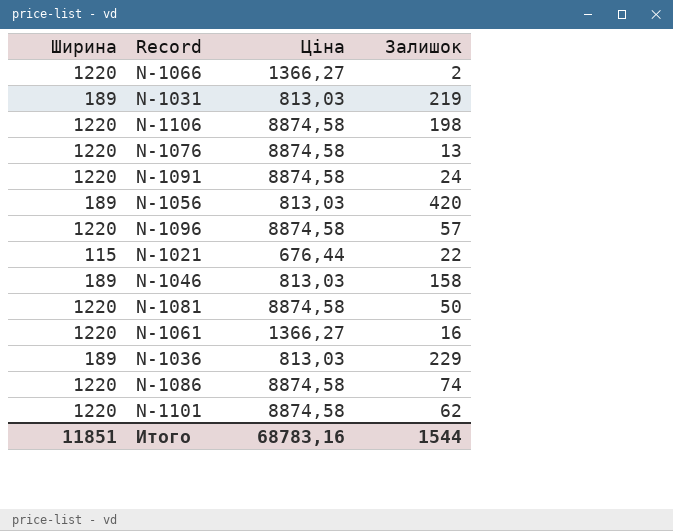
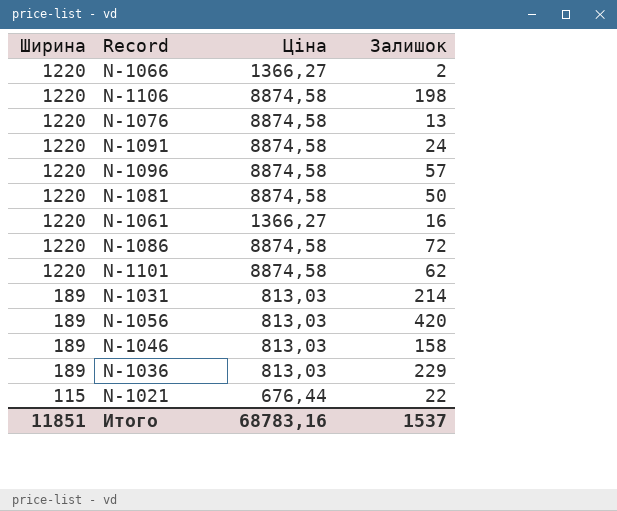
row order: none -> Ширина descending
N-1086 | Залишок: 74 -> 72
N-1031 | Залишок: 219 -> 214
Итого | Залишок: 1544 -> 1537

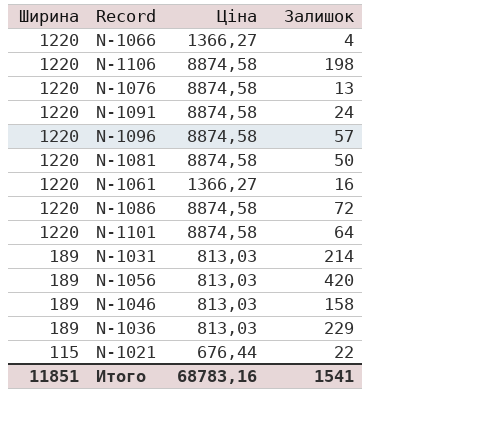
N-1066 | Залишок: 2 -> 4
N-1101 | Залишок: 62 -> 64
Итого | Залишок: 1537 -> 1541

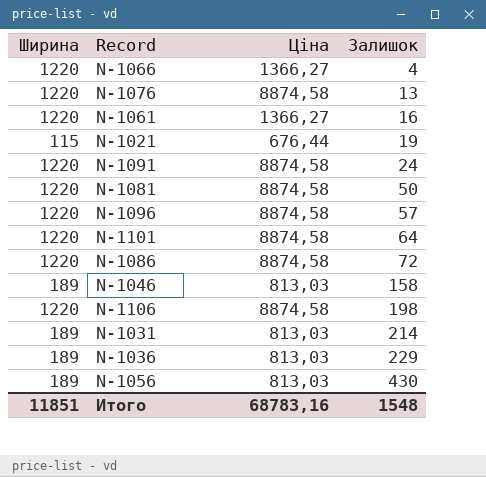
row order: Ширина descending -> Залишок ascending
N-1021 | Залишок: 22 -> 19
N-1056 | Залишок: 420 -> 430
Итого | Залишок: 1541 -> 1548

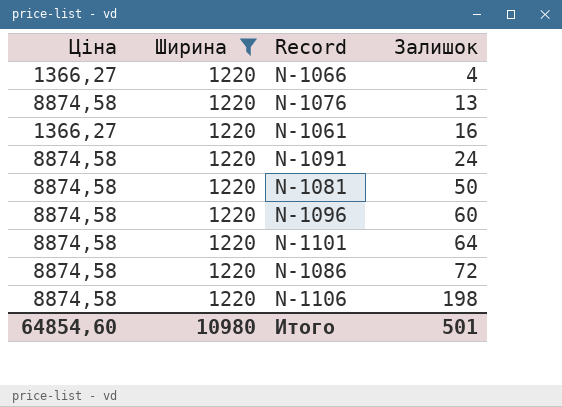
filter: none -> Ширина = 1220
column Ціна | position: 3 -> 1
N-1096 | Залишок: 57 -> 60
Итого | Ціна: 68783,16 -> 64854,60
Итого | Ширина: 11851 -> 10980
Итого | Залишок: 1548 -> 501

